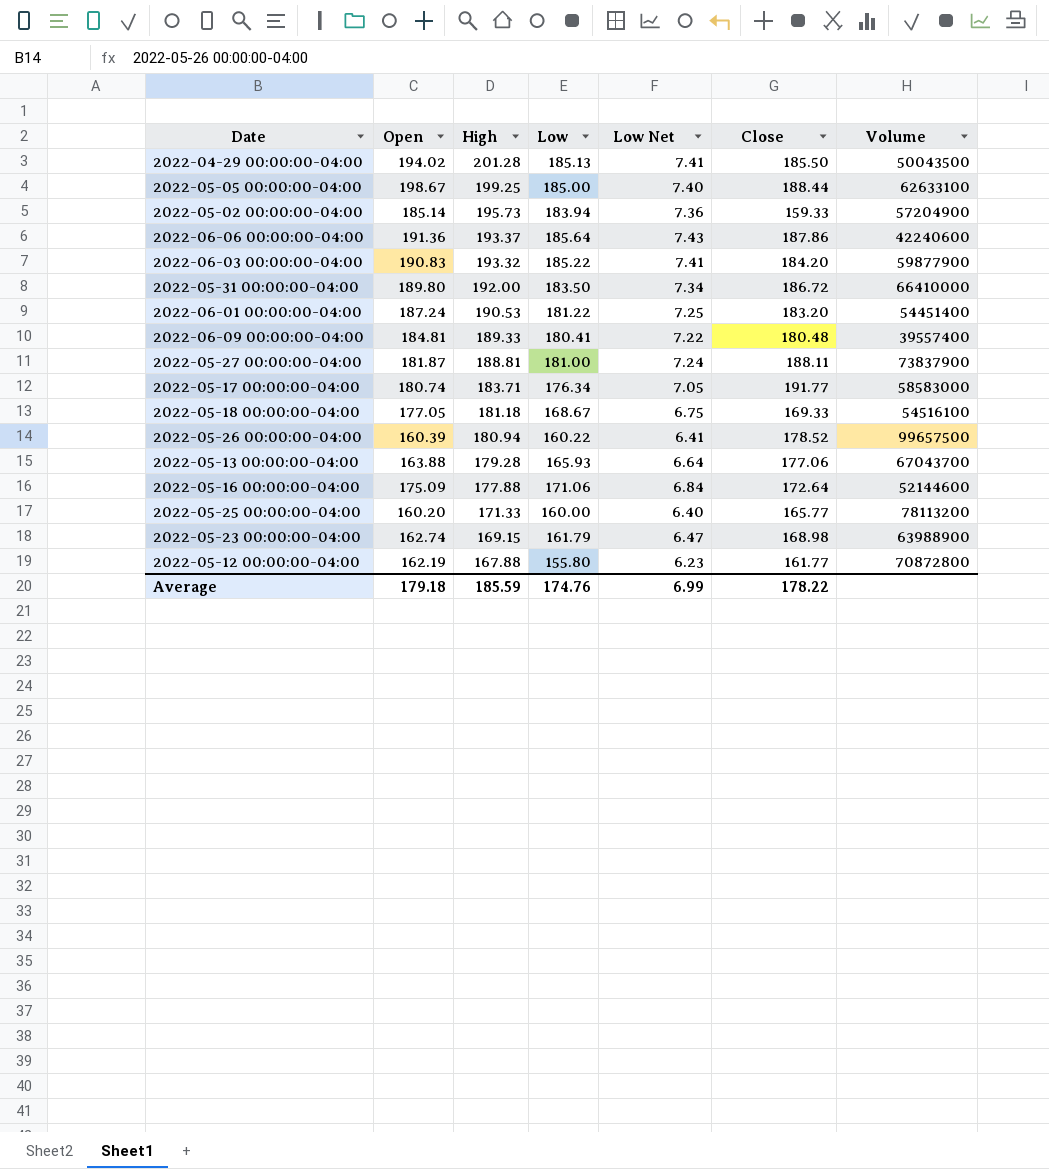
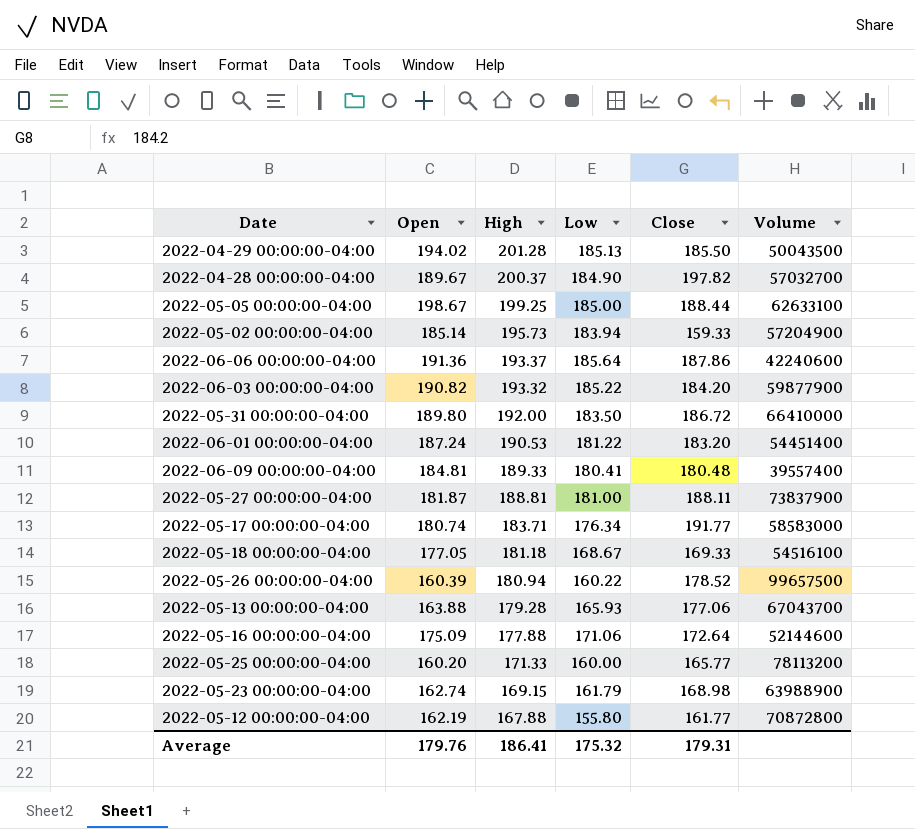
column Low Net | formula: [Low] * 0.04 -> none
row 2022-04-28 00:00:00-04:00: none -> 189.67 | 200.37 | 184.90 | 197.82 | 57032700
2022-06-03 00:00:00-04:00 | Open: 190.83 -> 190.82
Average | Open: 179.18 -> 179.76
Average | High: 185.59 -> 186.41
Average | Low: 174.76 -> 175.32
Average | Close: 178.22 -> 179.31

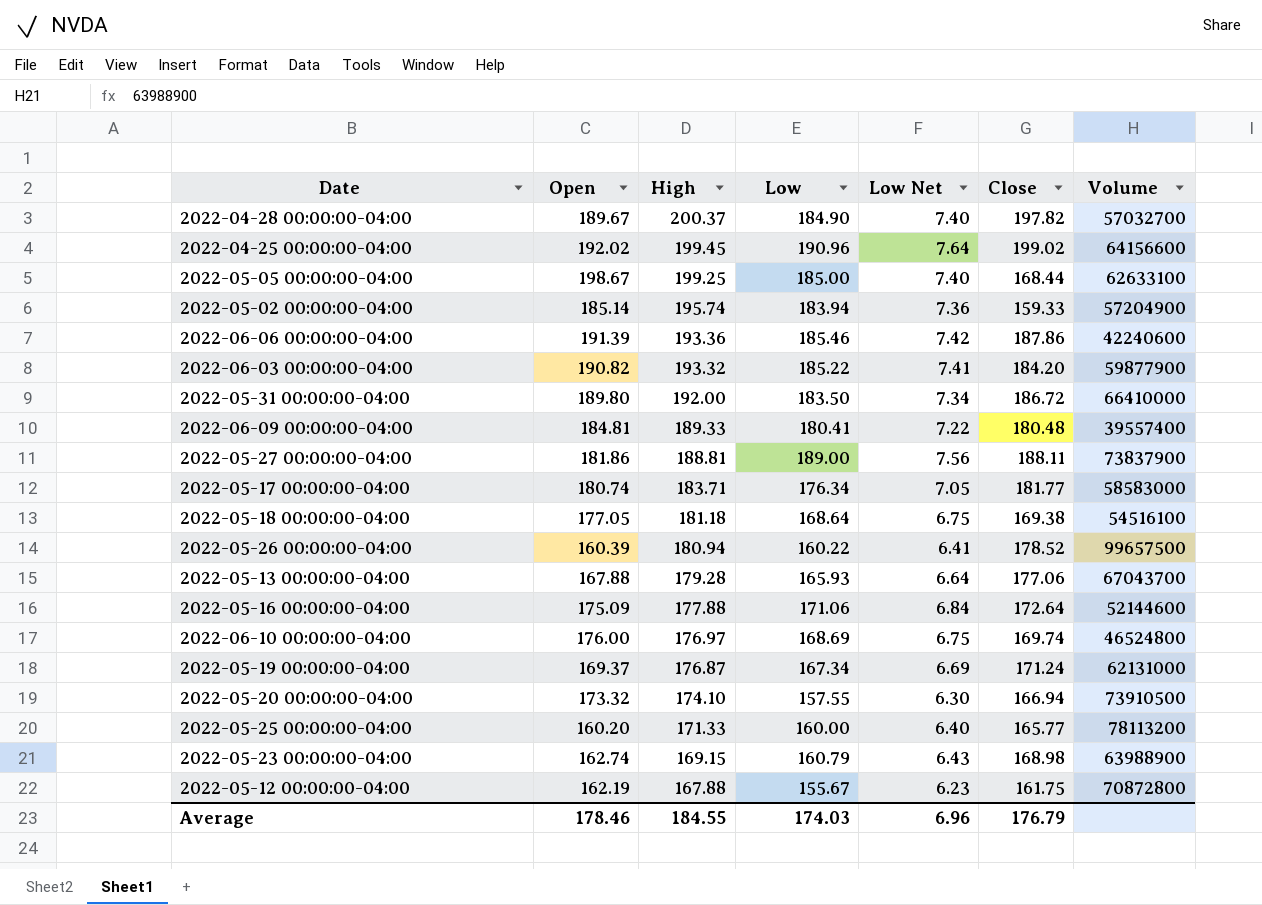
column Low Net | formula: none -> [Low] * 0.04
row 2022-04-29 00:00:00-04:00: 194.02 | 201.28 | 185.13 | 185.50 | 50043500 -> none
row 2022-06-01 00:00:00-04:00: 187.24 | 190.53 | 181.22 | 183.20 | 54451400 -> none
row 2022-04-25 00:00:00-04:00: none -> 192.02 | 199.45 | 190.96 | 7.64 | 199.02 | 64156600
2022-05-05 00:00:00-04:00 | Close: 188.44 -> 168.44
2022-05-02 00:00:00-04:00 | High: 195.73 -> 195.74
2022-06-06 00:00:00-04:00 | Open: 191.36 -> 191.39
2022-06-06 00:00:00-04:00 | High: 193.37 -> 193.36
2022-06-06 00:00:00-04:00 | Low: 185.64 -> 185.46
2022-05-27 00:00:00-04:00 | Open: 181.87 -> 181.86
2022-05-27 00:00:00-04:00 | Low: 181.00 -> 189.00
2022-05-17 00:00:00-04:00 | Close: 191.77 -> 181.77
2022-05-18 00:00:00-04:00 | Low: 168.67 -> 168.64
2022-05-18 00:00:00-04:00 | Close: 169.33 -> 169.38
2022-05-13 00:00:00-04:00 | Open: 163.88 -> 167.88
row 2022-06-10 00:00:00-04:00: none -> 176.00 | 176.97 | 168.69 | 6.75 | 169.74 | 46524800
row 2022-05-19 00:00:00-04:00: none -> 169.37 | 176.87 | 167.34 | 6.69 | 171.24 | 62131000
row 2022-05-20 00:00:00-04:00: none -> 173.32 | 174.10 | 157.55 | 6.30 | 166.94 | 73910500
2022-05-23 00:00:00-04:00 | Low: 161.79 -> 160.79
2022-05-12 00:00:00-04:00 | Low: 155.80 -> 155.67
2022-05-12 00:00:00-04:00 | Close: 161.77 -> 161.75
Average | Open: 179.76 -> 178.46
Average | High: 186.41 -> 184.55
Average | Low: 175.32 -> 174.03
Average | Close: 179.31 -> 176.79

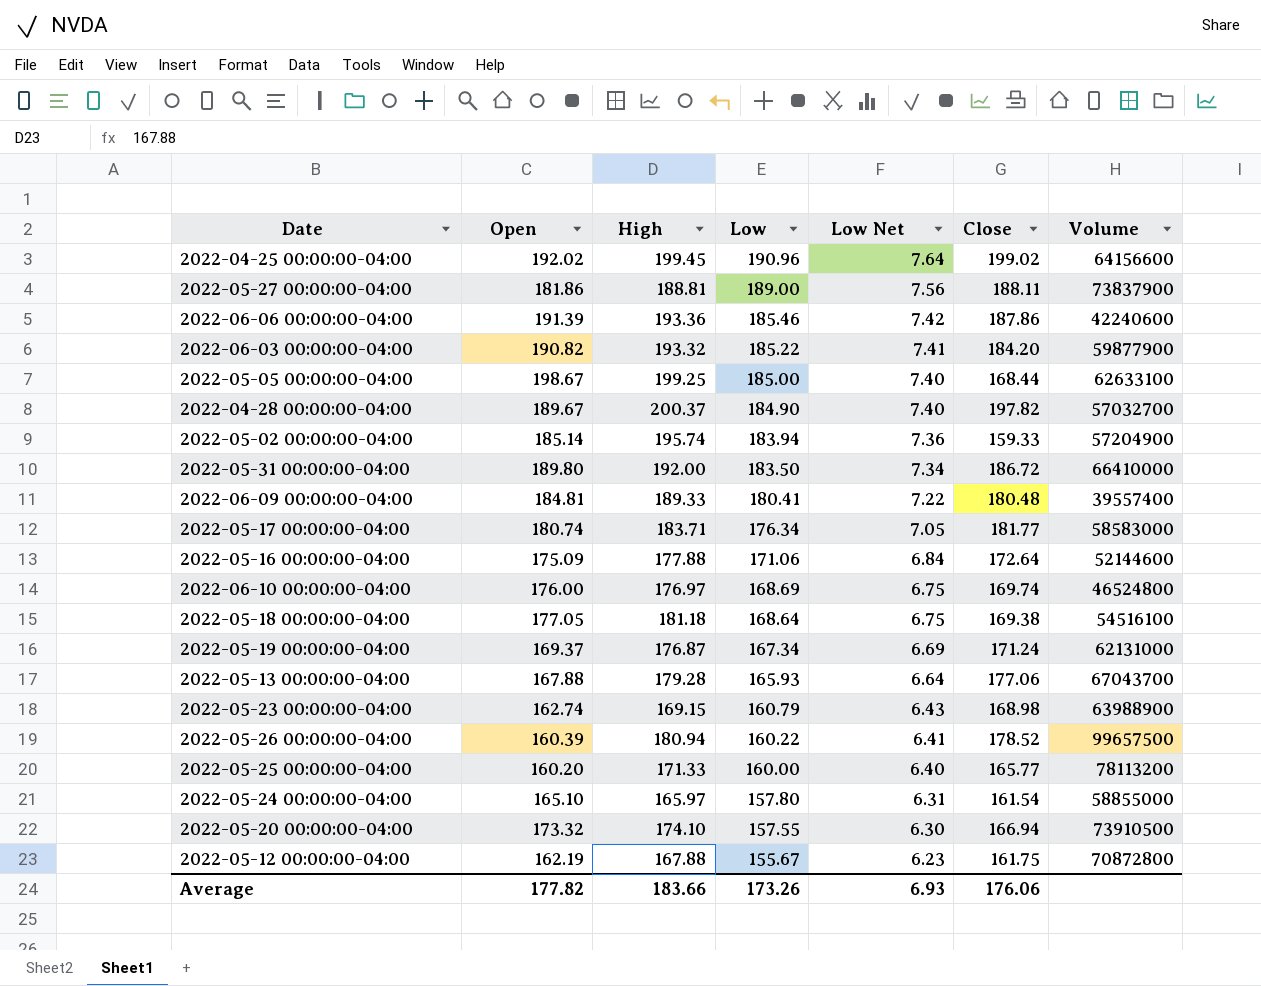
row order: High descending -> Low descending
row 2022-05-24 00:00:00-04:00: none -> 165.10 | 165.97 | 157.80 | 6.31 | 161.54 | 58855000
Average | Open: 178.46 -> 177.82
Average | High: 184.55 -> 183.66
Average | Low: 174.03 -> 173.26
Average | Low Net: 6.96 -> 6.93
Average | Close: 176.79 -> 176.06

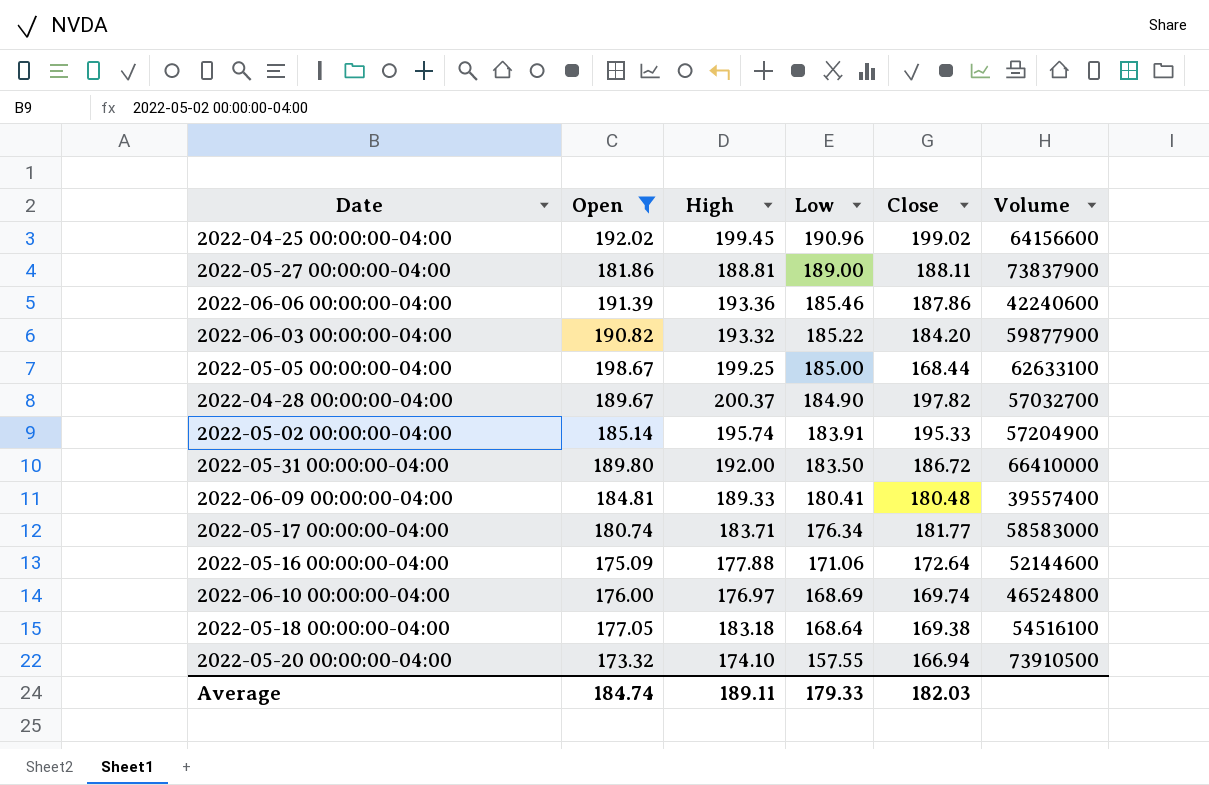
filter: none -> Open >= 173.32
column Low Net | formula: [Low] * 0.04 -> none
2022-05-02 00:00:00-04:00 | Low: 183.94 -> 183.91
2022-05-02 00:00:00-04:00 | Close: 159.33 -> 195.33
2022-05-18 00:00:00-04:00 | High: 181.18 -> 183.18
Average | Open: 177.82 -> 184.74
Average | High: 183.66 -> 189.11
Average | Low: 173.26 -> 179.33
Average | Close: 176.06 -> 182.03

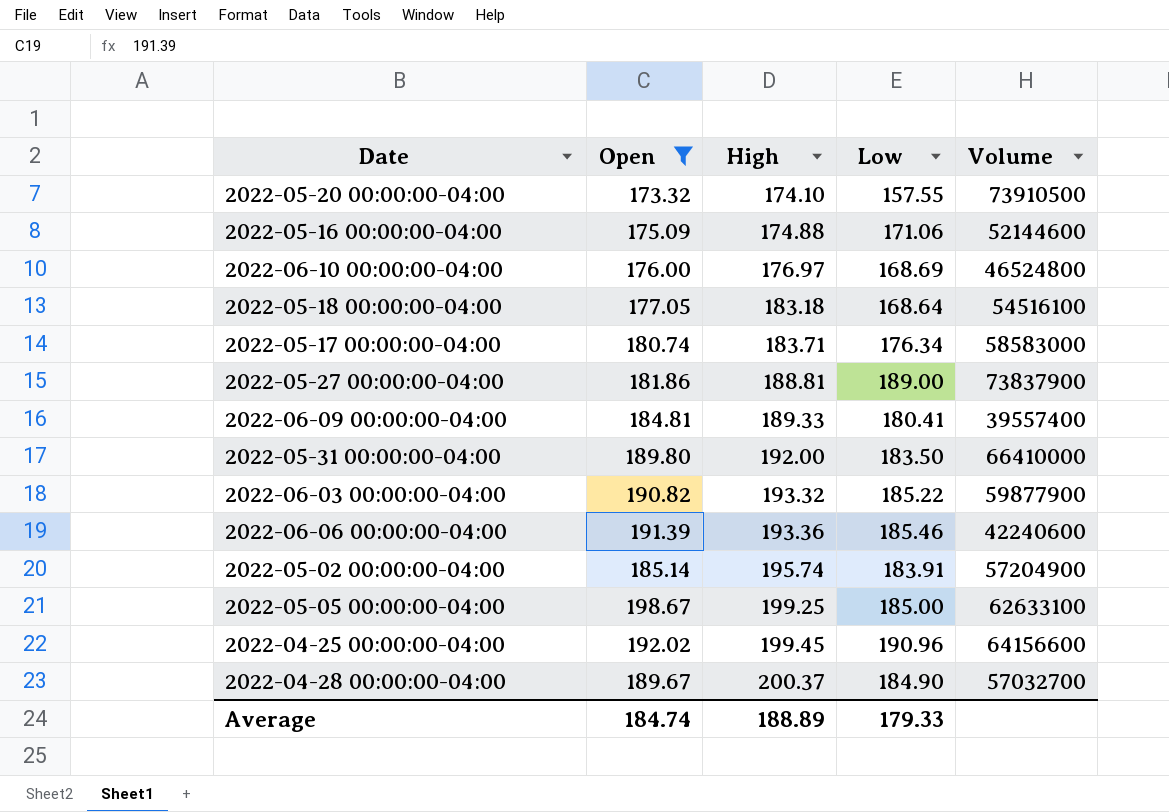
row order: Low descending -> High ascending
column Close | position: 5 -> none
2022-05-16 00:00:00-04:00 | High: 177.88 -> 174.88
Average | High: 189.11 -> 188.89

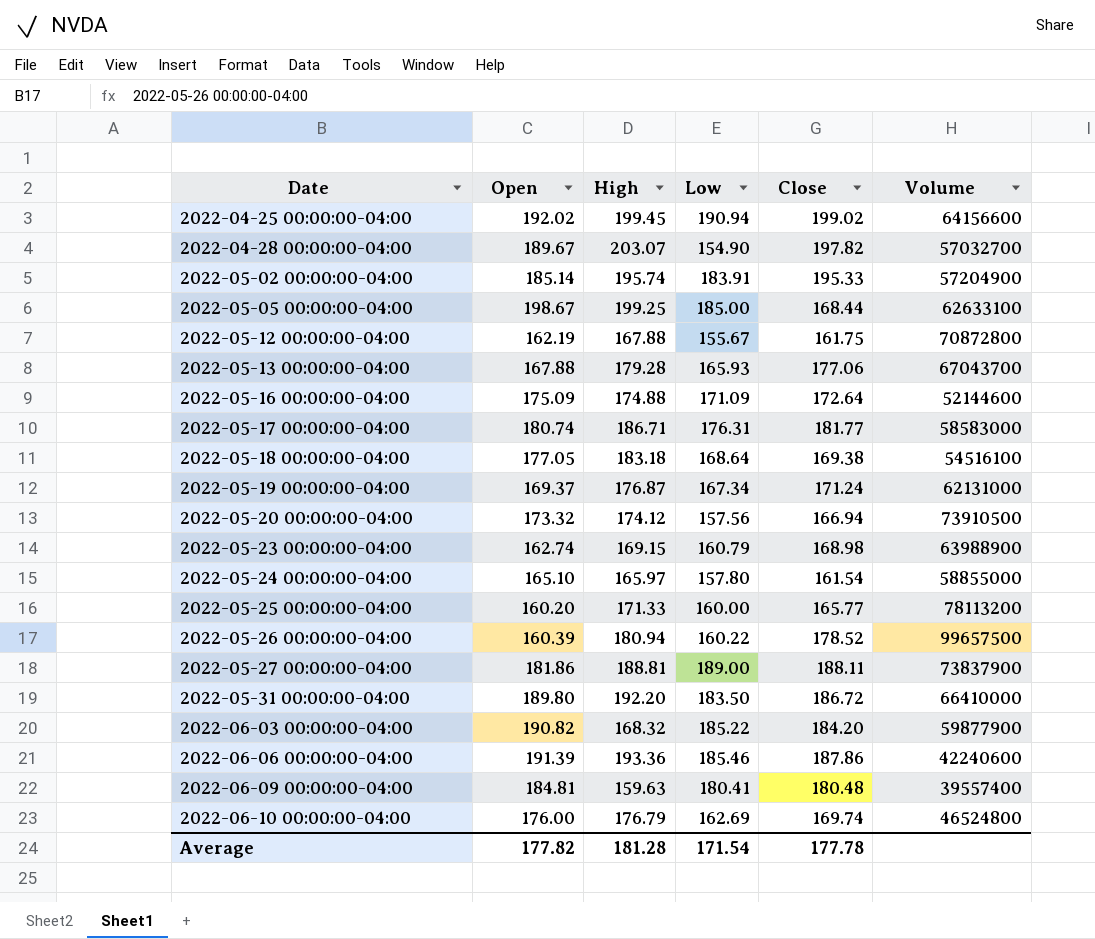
filter: Open >= 173.32 -> none
row order: High ascending -> Date ascending
column Close | position: none -> 5
2022-04-25 00:00:00-04:00 | Low: 190.96 -> 190.94
2022-04-28 00:00:00-04:00 | High: 200.37 -> 203.07
2022-04-28 00:00:00-04:00 | Low: 184.90 -> 154.90
2022-05-16 00:00:00-04:00 | Low: 171.06 -> 171.09
2022-05-17 00:00:00-04:00 | High: 183.71 -> 186.71
2022-05-17 00:00:00-04:00 | Low: 176.34 -> 176.31
2022-05-20 00:00:00-04:00 | High: 174.10 -> 174.12
2022-05-20 00:00:00-04:00 | Low: 157.55 -> 157.56
2022-05-31 00:00:00-04:00 | High: 192.00 -> 192.20
2022-06-03 00:00:00-04:00 | High: 193.32 -> 168.32
2022-06-09 00:00:00-04:00 | High: 189.33 -> 159.63
2022-06-10 00:00:00-04:00 | High: 176.97 -> 176.79
2022-06-10 00:00:00-04:00 | Low: 168.69 -> 162.69
Average | Open: 184.74 -> 177.82
Average | High: 188.89 -> 181.28
Average | Low: 179.33 -> 171.54

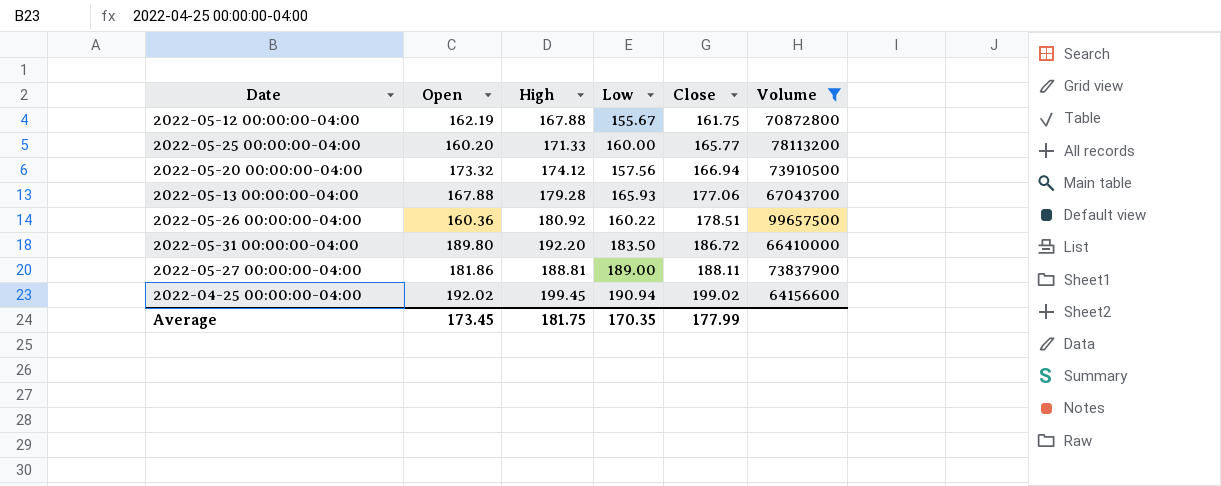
filter: none -> Volume >= 64156600
row order: Date ascending -> Close ascending
2022-05-26 00:00:00-04:00 | Open: 160.39 -> 160.36
2022-05-26 00:00:00-04:00 | High: 180.94 -> 180.92
2022-05-26 00:00:00-04:00 | Close: 178.52 -> 178.51
Average | Open: 177.82 -> 173.45
Average | High: 181.28 -> 181.75
Average | Low: 171.54 -> 170.35
Average | Close: 177.78 -> 177.99

